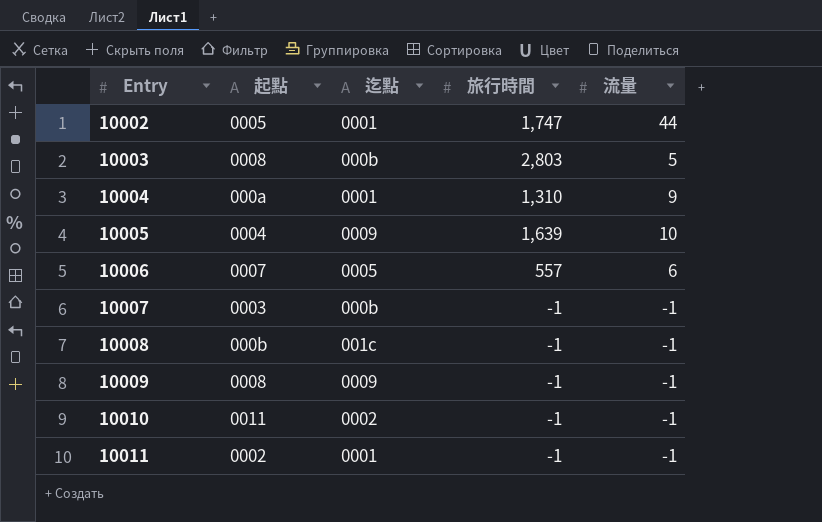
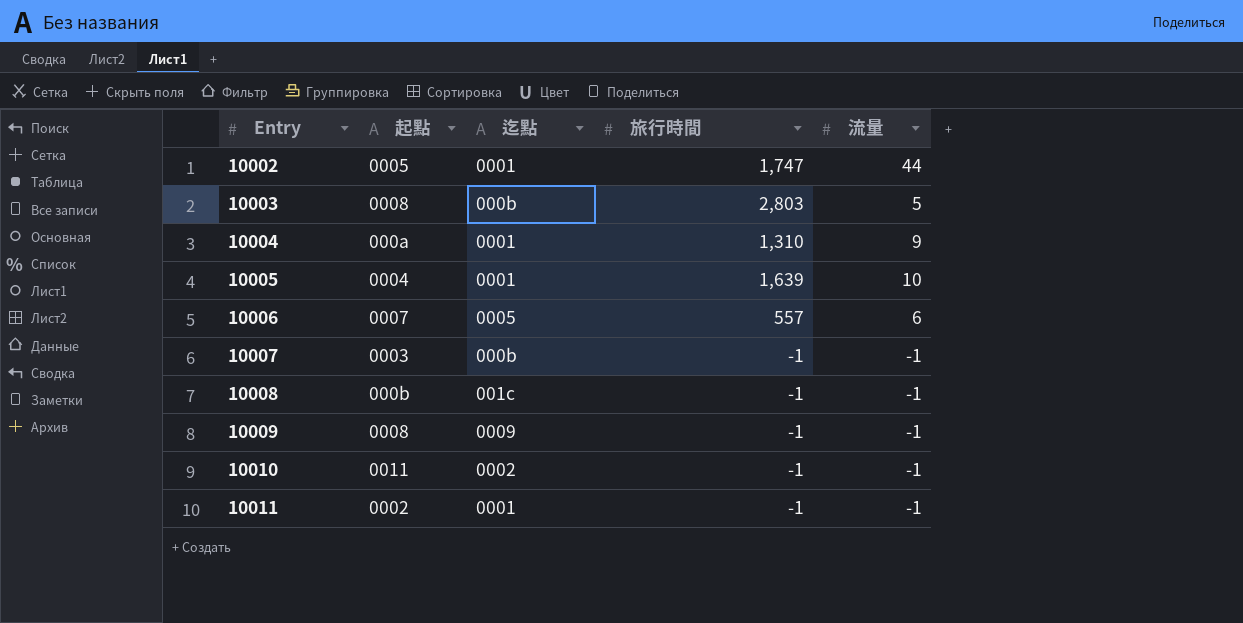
10005 | 迄點: 0009 -> 0001

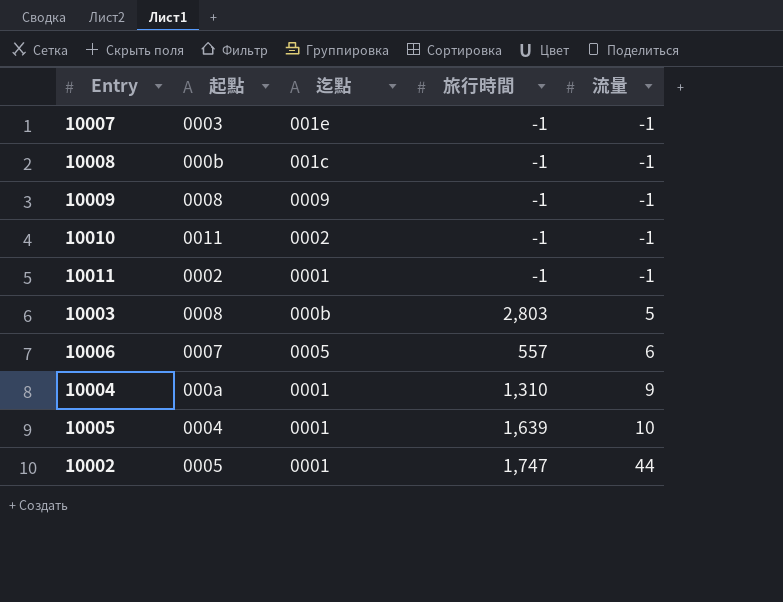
row order: Entry ascending -> 流量 ascending
10007 | 迄點: 000b -> 001e

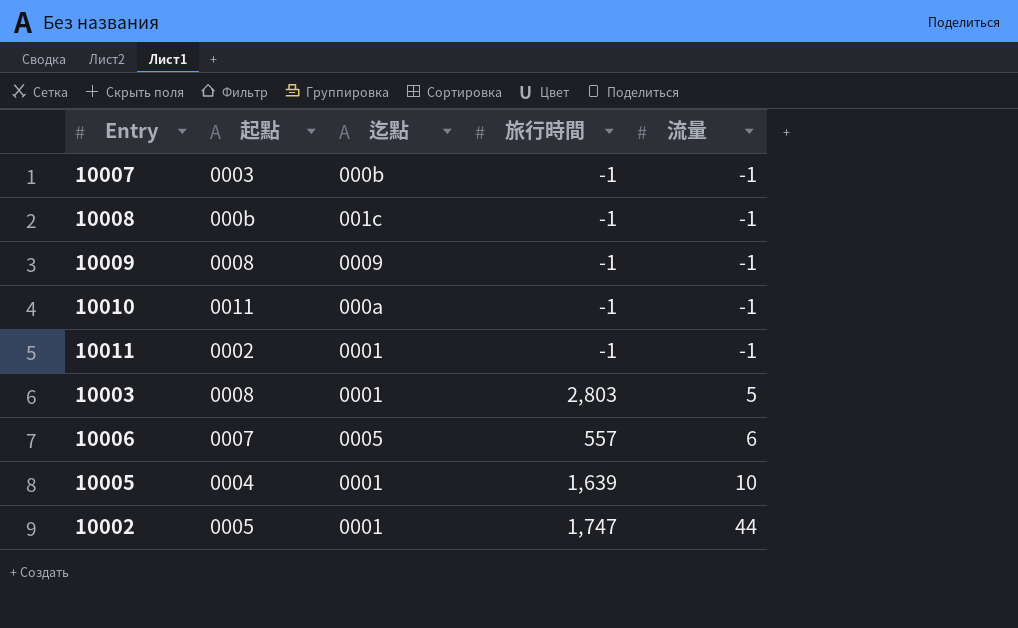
row 10004: 000a | 0001 | 1,310 | 9 -> none
10007 | 迄點: 001e -> 000b
10010 | 迄點: 0002 -> 000a
10003 | 迄點: 000b -> 0001

